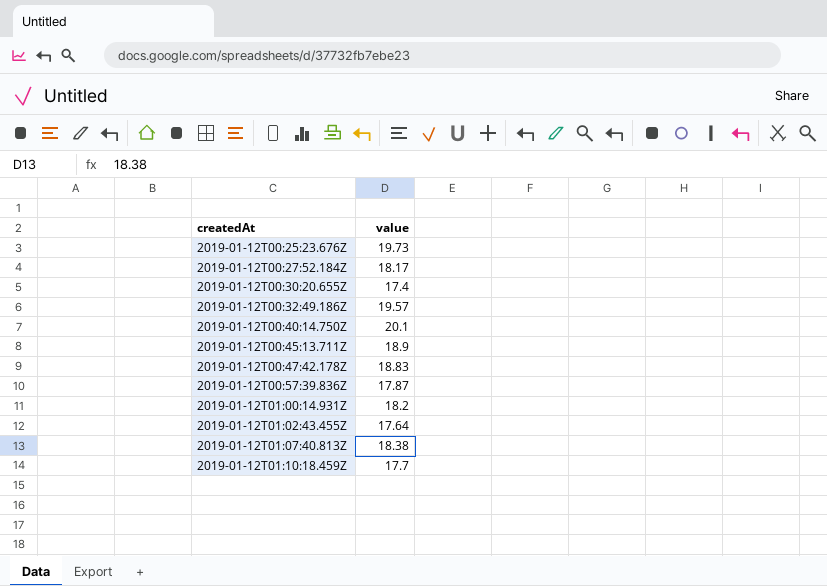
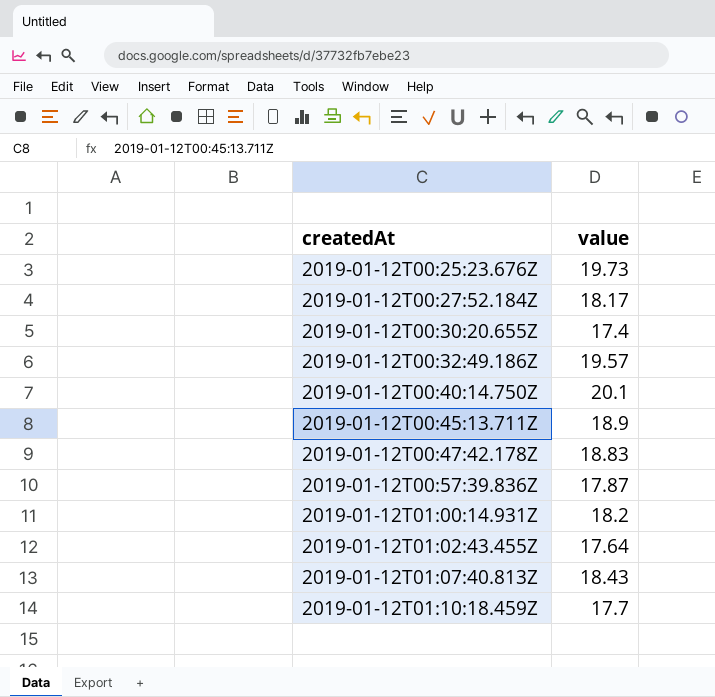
2019-01-12T01:07:40.813Z | value: 18.38 -> 18.43

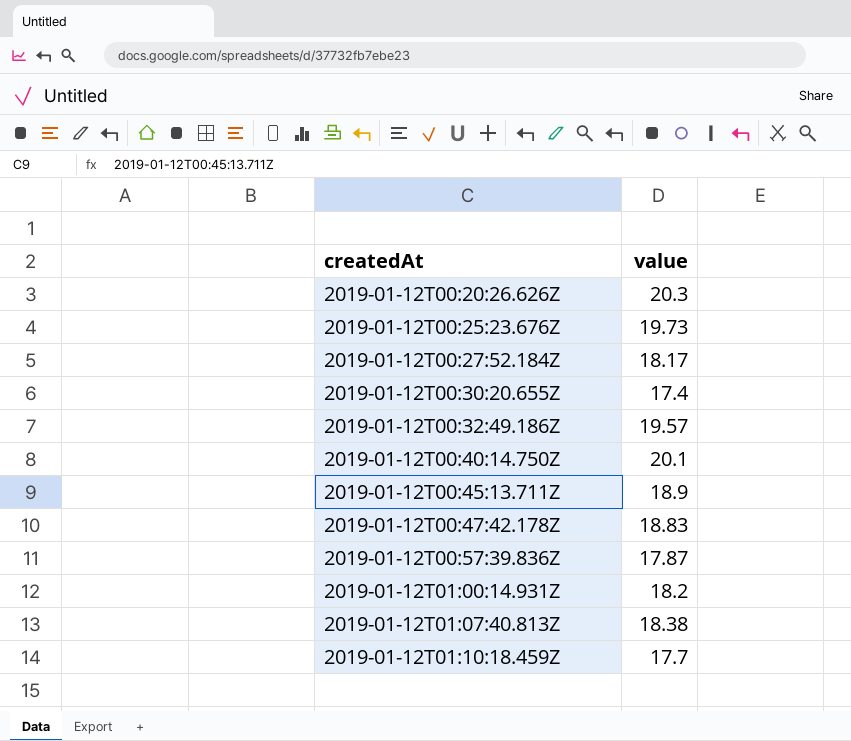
row 2019-01-12T01:02:43.455Z: 17.64 -> none
row 2019-01-12T00:20:26.626Z: none -> 20.3
2019-01-12T01:07:40.813Z | value: 18.43 -> 18.38

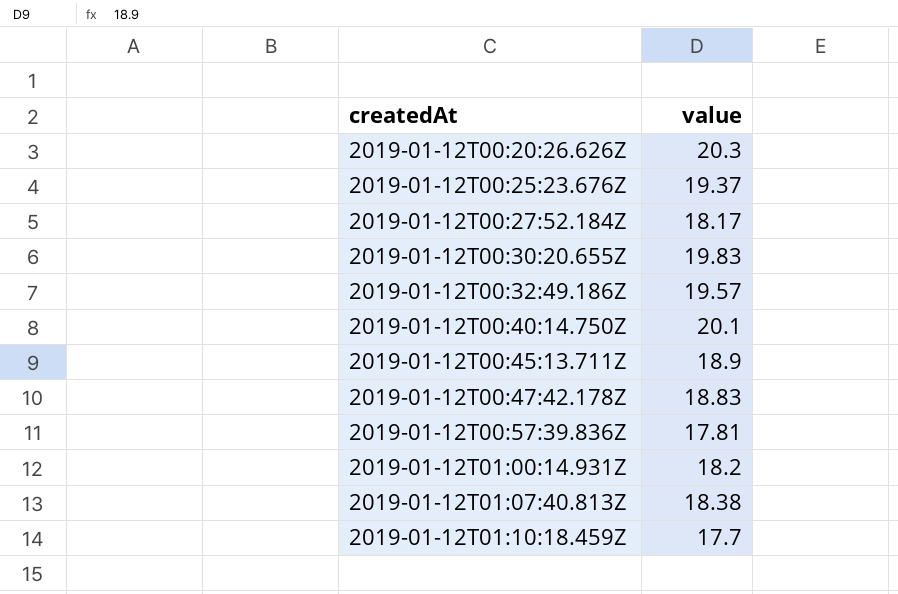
2019-01-12T00:25:23.676Z | value: 19.73 -> 19.37
2019-01-12T00:30:20.655Z | value: 17.4 -> 19.83
2019-01-12T00:57:39.836Z | value: 17.87 -> 17.81

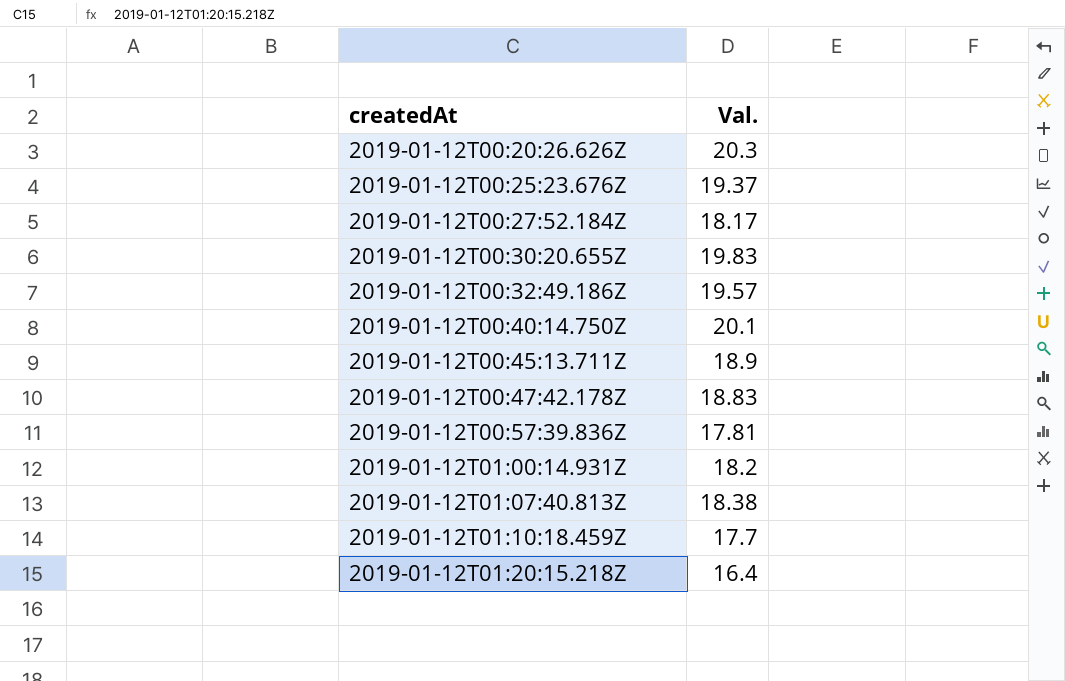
column name: value -> Val.
row 2019-01-12T01:20:15.218Z: none -> 16.4

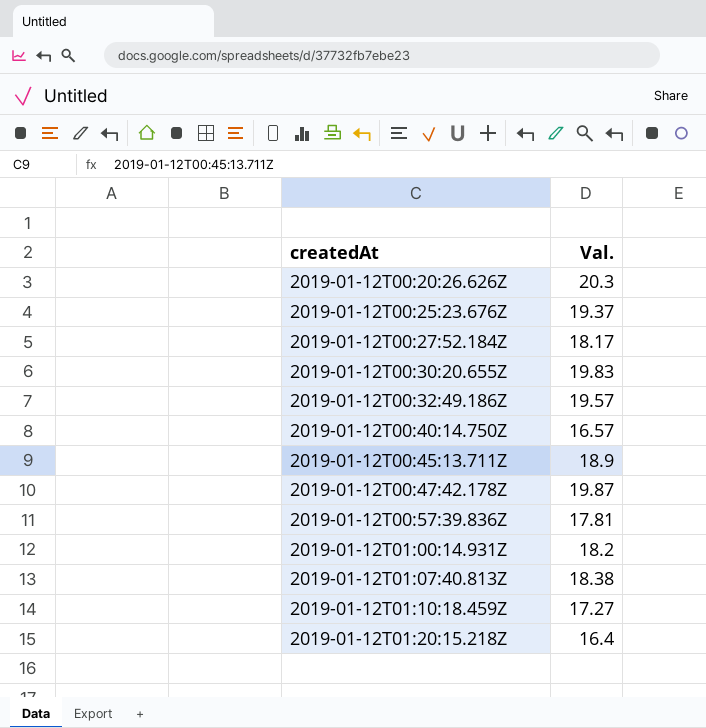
2019-01-12T00:40:14.750Z | Val.: 20.1 -> 16.57
2019-01-12T00:47:42.178Z | Val.: 18.83 -> 19.87
2019-01-12T01:10:18.459Z | Val.: 17.7 -> 17.27

